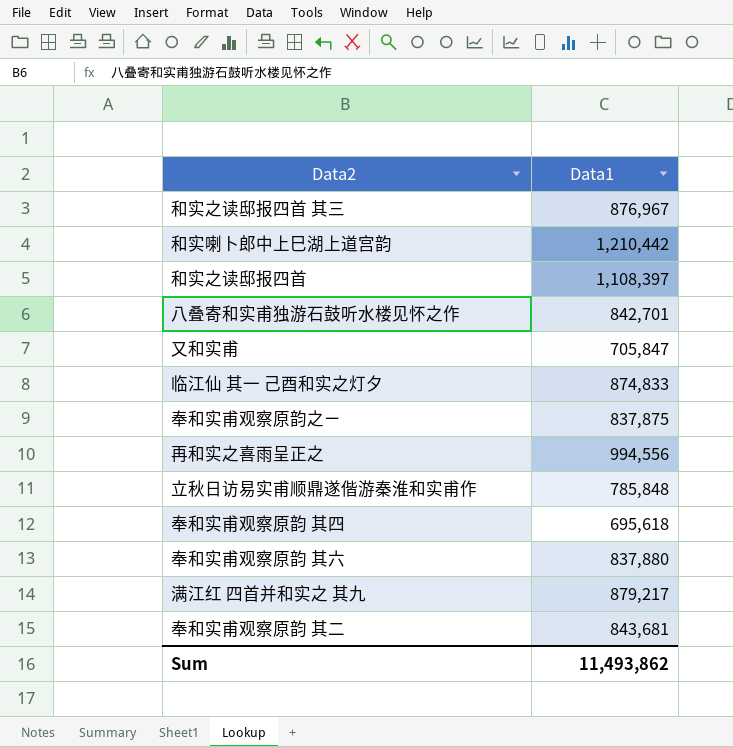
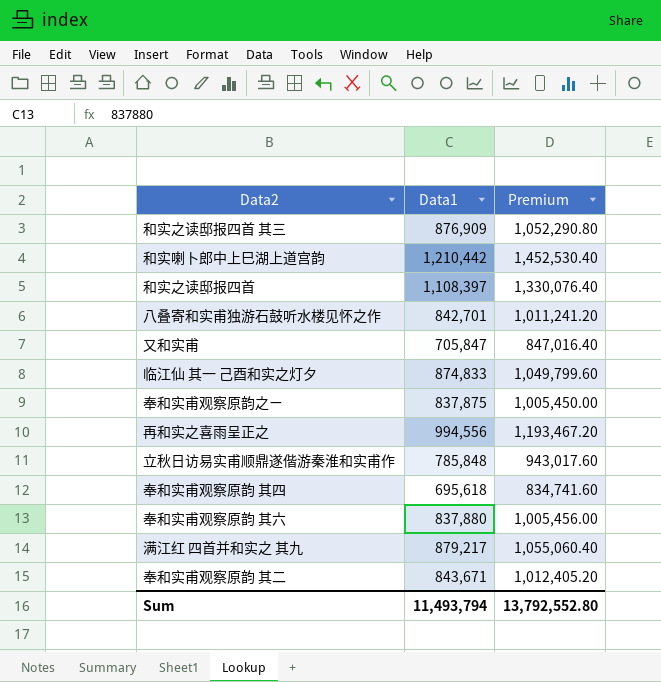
column Premium | formula: none -> [Data1] * 1.2
和实之读邸报四首 其三 | Data1: 876,967 -> 876,909
奉和实甫观察原韵 其二 | Data1: 843,681 -> 843,671
Sum | Data1: 11,493,862 -> 11,493,794

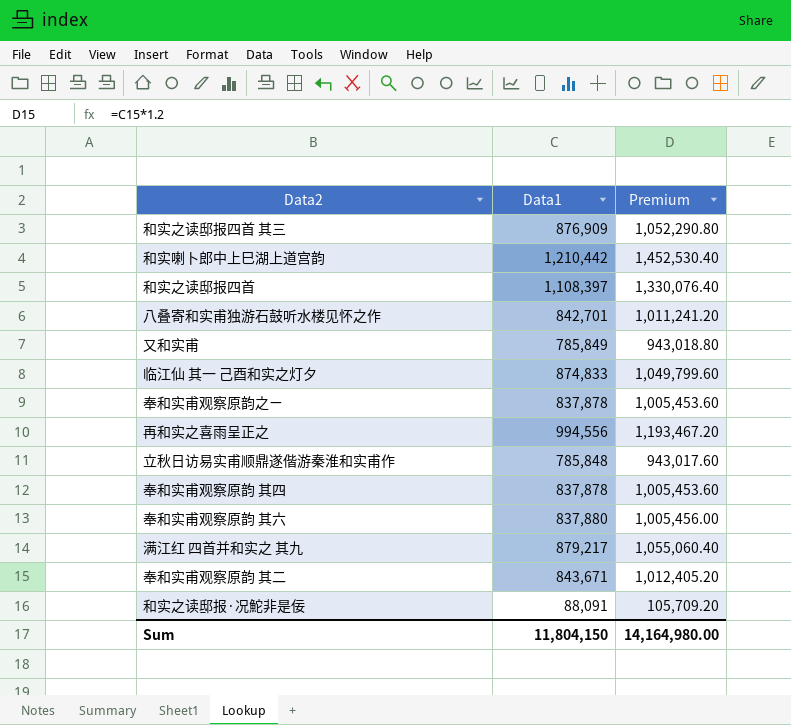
又和实甫 | Data1: 705,847 -> 785,849
又和实甫 | Premium: 847,016.40 -> 943,018.80
奉和实甫观察原韵之ㄧ | Data1: 837,875 -> 837,878
奉和实甫观察原韵之ㄧ | Premium: 1,005,450.00 -> 1,005,453.60
奉和实甫观察原韵 其四 | Data1: 695,618 -> 837,878
奉和实甫观察原韵 其四 | Premium: 834,741.60 -> 1,005,453.60
row 和实之读邸报·况鮀非是佞: none -> 88,091 | 105,709.20
Sum | Data1: 11,493,794 -> 11,804,150
Sum | Premium: 13,792,552.80 -> 14,164,980.00

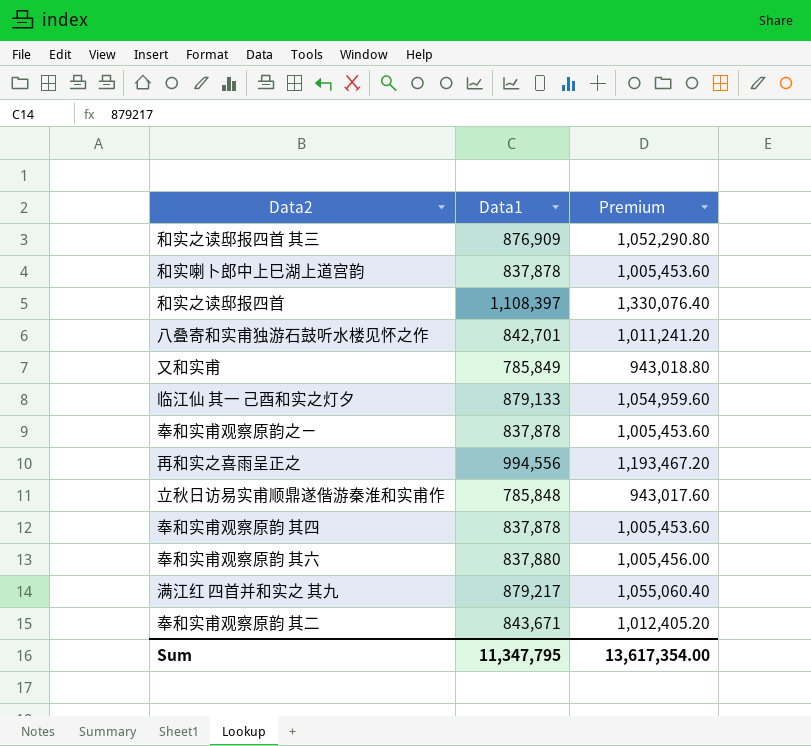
row 和实之读邸报·况鮀非是佞: 88,091 | 105,709.20 -> none
和实喇卜郎中上巳湖上道宫韵 | Data1: 1,210,442 -> 837,878
和实喇卜郎中上巳湖上道宫韵 | Premium: 1,452,530.40 -> 1,005,453.60
临江仙 其一 己酉和实之灯夕 | Data1: 874,833 -> 879,133
临江仙 其一 己酉和实之灯夕 | Premium: 1,049,799.60 -> 1,054,959.60
Sum | Data1: 11,804,150 -> 11,347,795
Sum | Premium: 14,164,980.00 -> 13,617,354.00

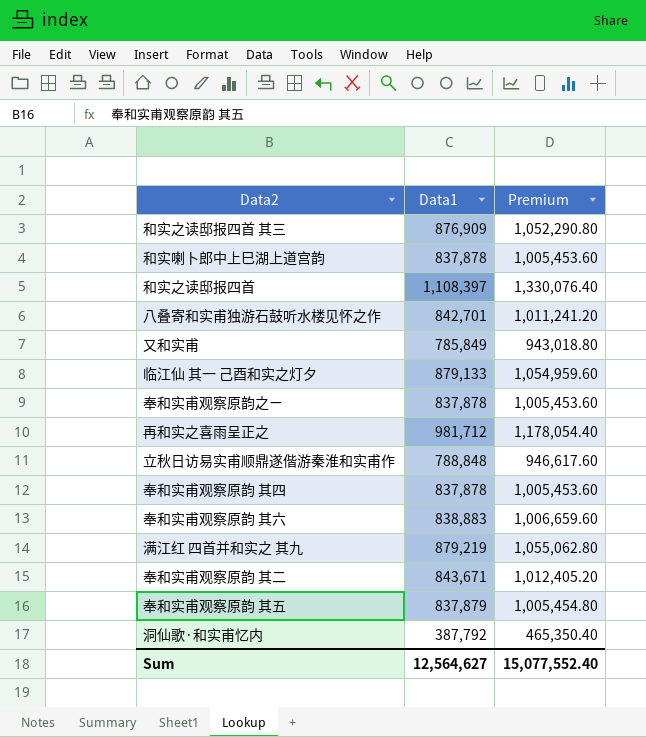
再和实之喜雨呈正之 | Data1: 994,556 -> 981,712
再和实之喜雨呈正之 | Premium: 1,193,467.20 -> 1,178,054.40
立秋日访易实甫顺鼎遂偕游秦淮和实甫作 | Data1: 785,848 -> 788,848
立秋日访易实甫顺鼎遂偕游秦淮和实甫作 | Premium: 943,017.60 -> 946,617.60
奉和实甫观察原韵 其六 | Data1: 837,880 -> 838,883
奉和实甫观察原韵 其六 | Premium: 1,005,456.00 -> 1,006,659.60
满江红 四首并和实之 其九 | Data1: 879,217 -> 879,219
满江红 四首并和实之 其九 | Premium: 1,055,060.40 -> 1,055,062.80
row 奉和实甫观察原韵 其五: none -> 837,879 | 1,005,454.80
row 洞仙歌·和实甫忆内: none -> 387,792 | 465,350.40
Sum | Data1: 11,347,795 -> 12,564,627
Sum | Premium: 13,617,354.00 -> 15,077,552.40

